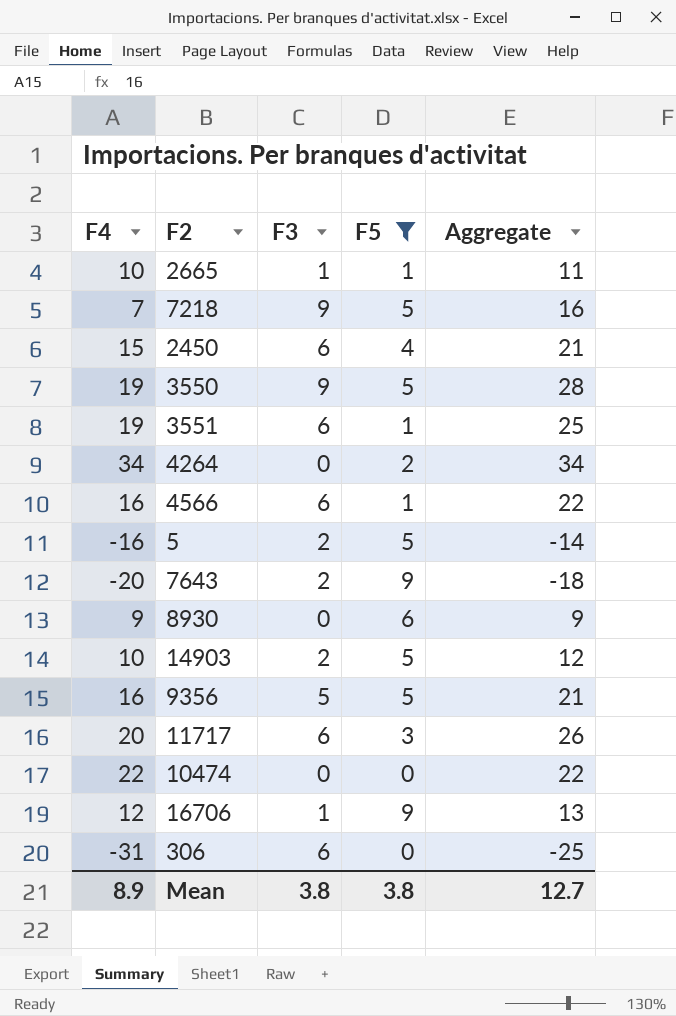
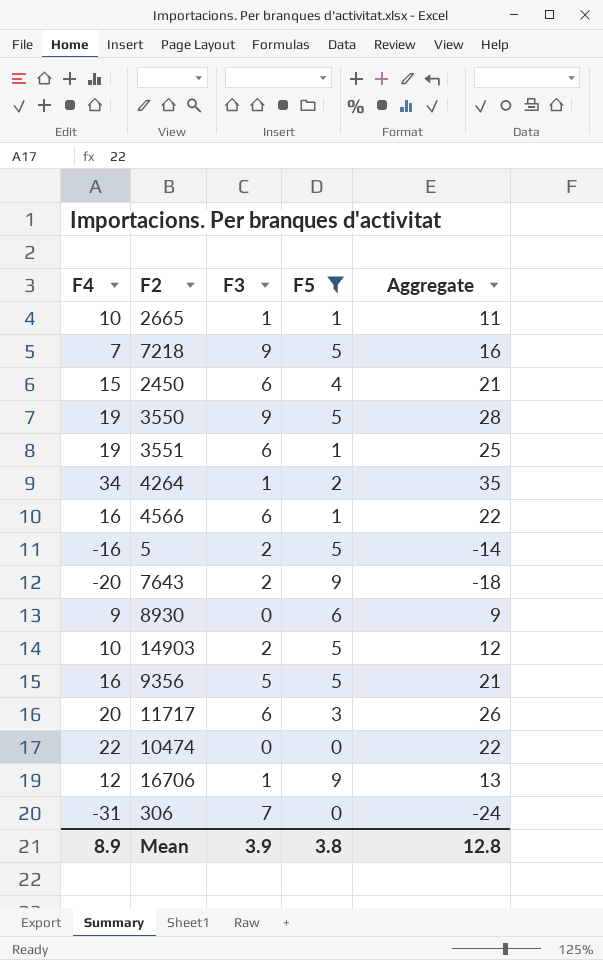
4264 | F3: 0 -> 1
4264 | Aggregate: 34 -> 35
306 | F3: 6 -> 7
306 | Aggregate: -25 -> -24
Mean | F3: 3.8 -> 3.9
Mean | Aggregate: 12.7 -> 12.8

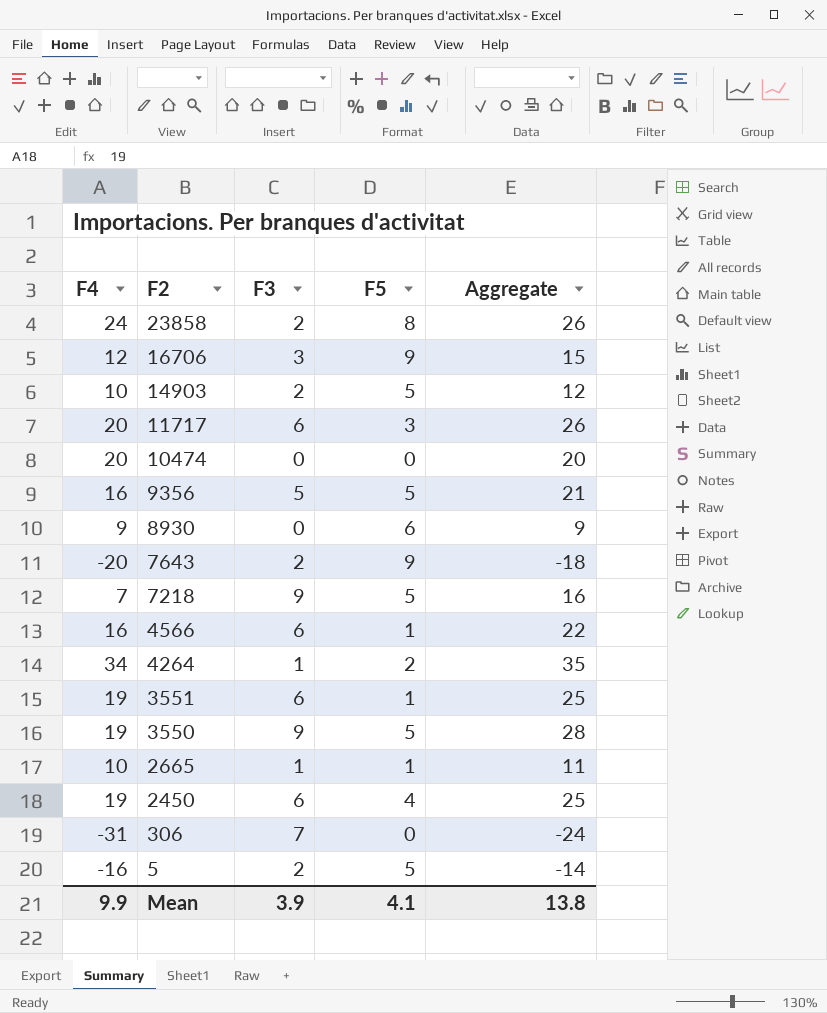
filter: F5 != 8 -> none
row order: none -> F2 descending
16706 | F3: 1 -> 3
16706 | Aggregate: 13 -> 15
10474 | F4: 22 -> 20
10474 | Aggregate: 22 -> 20
2450 | F4: 15 -> 19
2450 | Aggregate: 21 -> 25
Mean | F4: 8.9 -> 9.9
Mean | F5: 3.8 -> 4.1
Mean | Aggregate: 12.8 -> 13.8

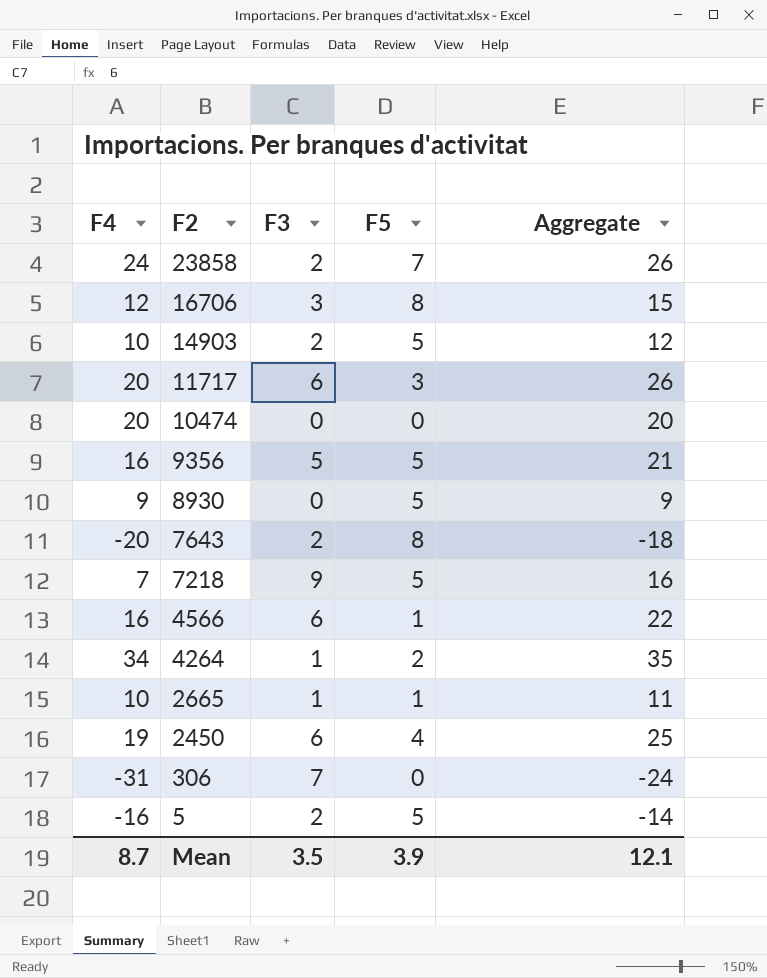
row 3551: 19 | 6 | 1 | 25 -> none
row 3550: 19 | 9 | 5 | 28 -> none
23858 | F5: 8 -> 7
16706 | F5: 9 -> 8
8930 | F5: 6 -> 5
7643 | F5: 9 -> 8
Mean | F4: 9.9 -> 8.7
Mean | F3: 3.9 -> 3.5
Mean | F5: 4.1 -> 3.9
Mean | Aggregate: 13.8 -> 12.1

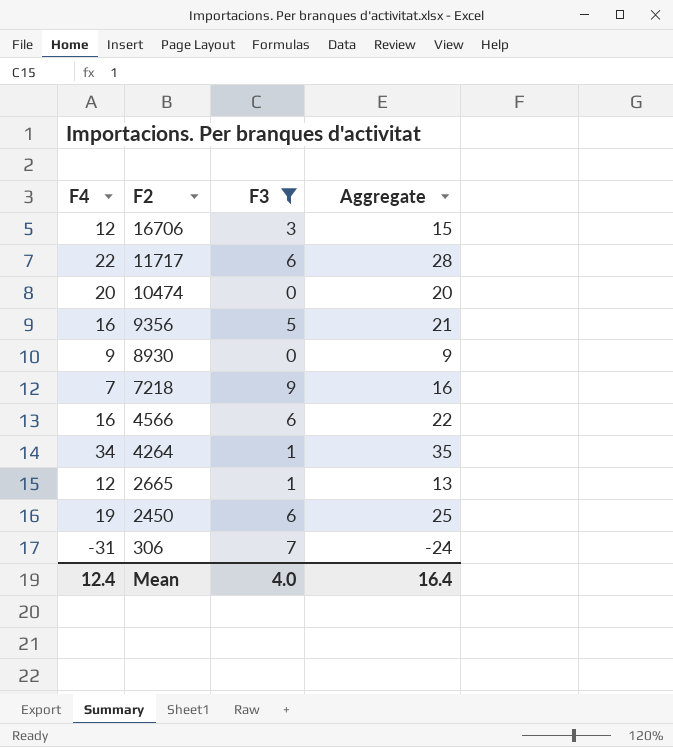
filter: none -> F3 != 2
column F5 | position: 4 -> none
11717 | F4: 20 -> 22
11717 | Aggregate: 26 -> 28
2665 | F4: 10 -> 12
2665 | Aggregate: 11 -> 13
Mean | F4: 8.7 -> 12.4
Mean | F3: 3.5 -> 4.0
Mean | Aggregate: 12.1 -> 16.4

